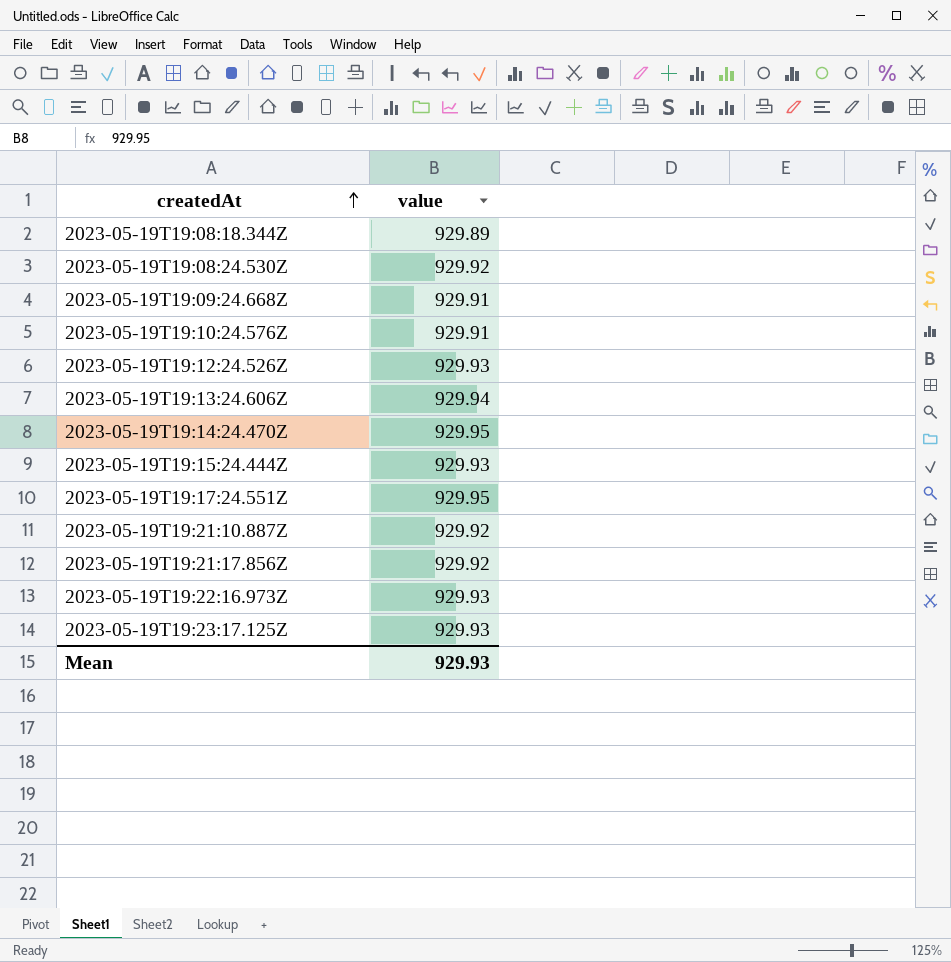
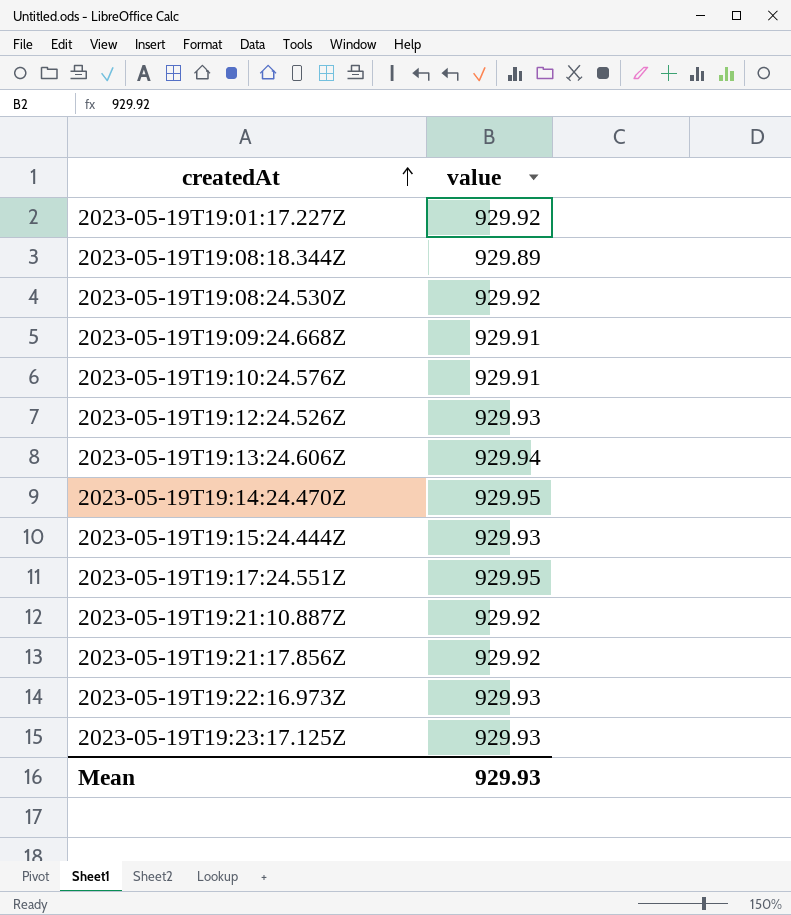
row 2023-05-19T19:01:17.227Z: none -> 929.92

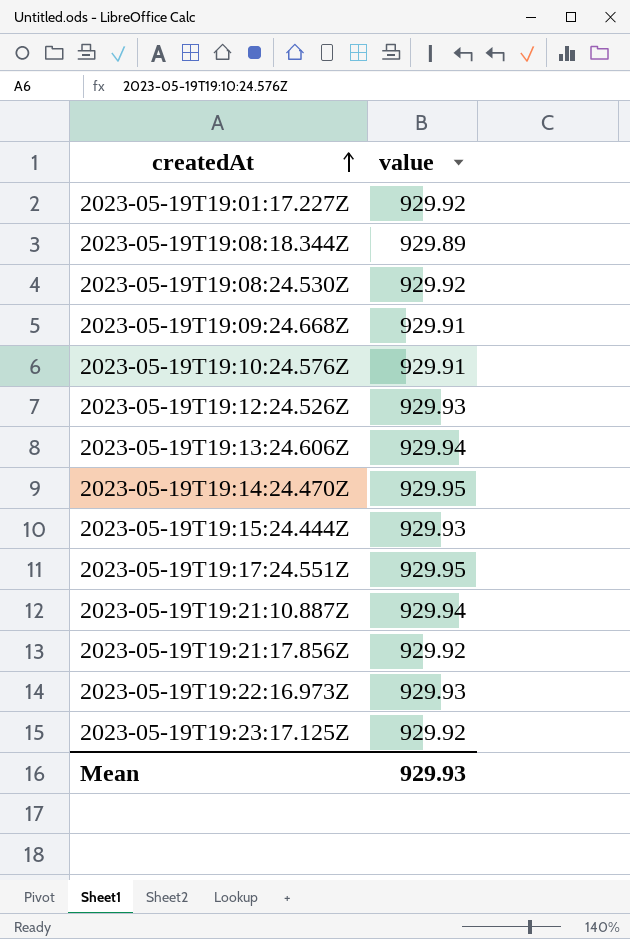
2023-05-19T19:21:10.887Z | value: 929.92 -> 929.94
2023-05-19T19:23:17.125Z | value: 929.93 -> 929.92

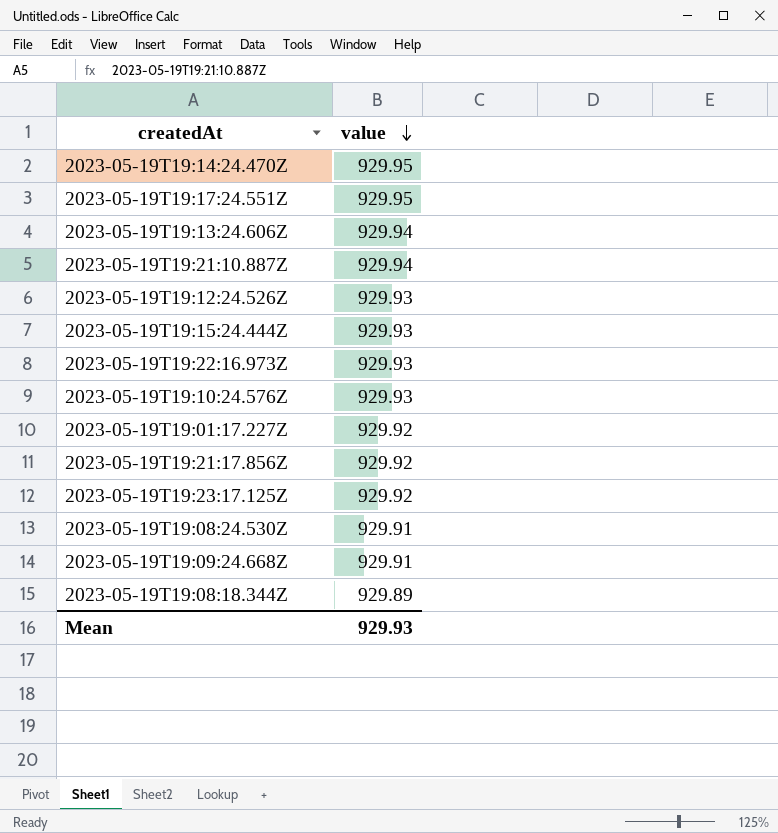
row order: createdAt ascending -> value descending
2023-05-19T19:10:24.576Z | value: 929.91 -> 929.93
2023-05-19T19:08:24.530Z | value: 929.92 -> 929.91

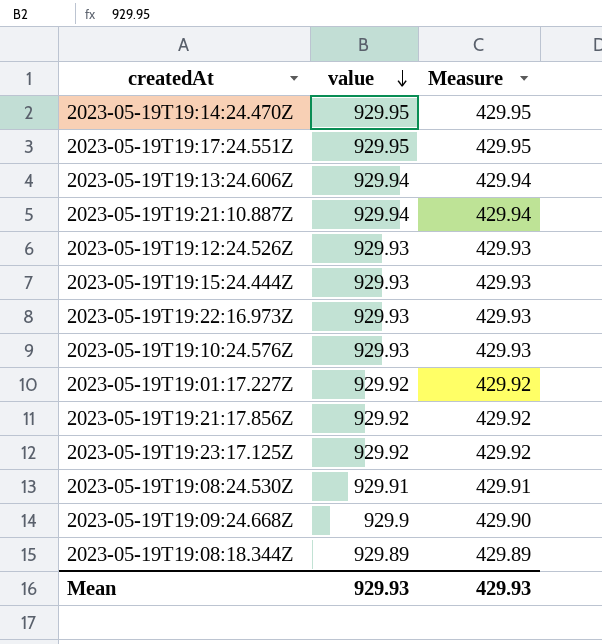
column Measure | formula: none -> [value] - 500
2023-05-19T19:09:24.668Z | value: 929.91 -> 929.9

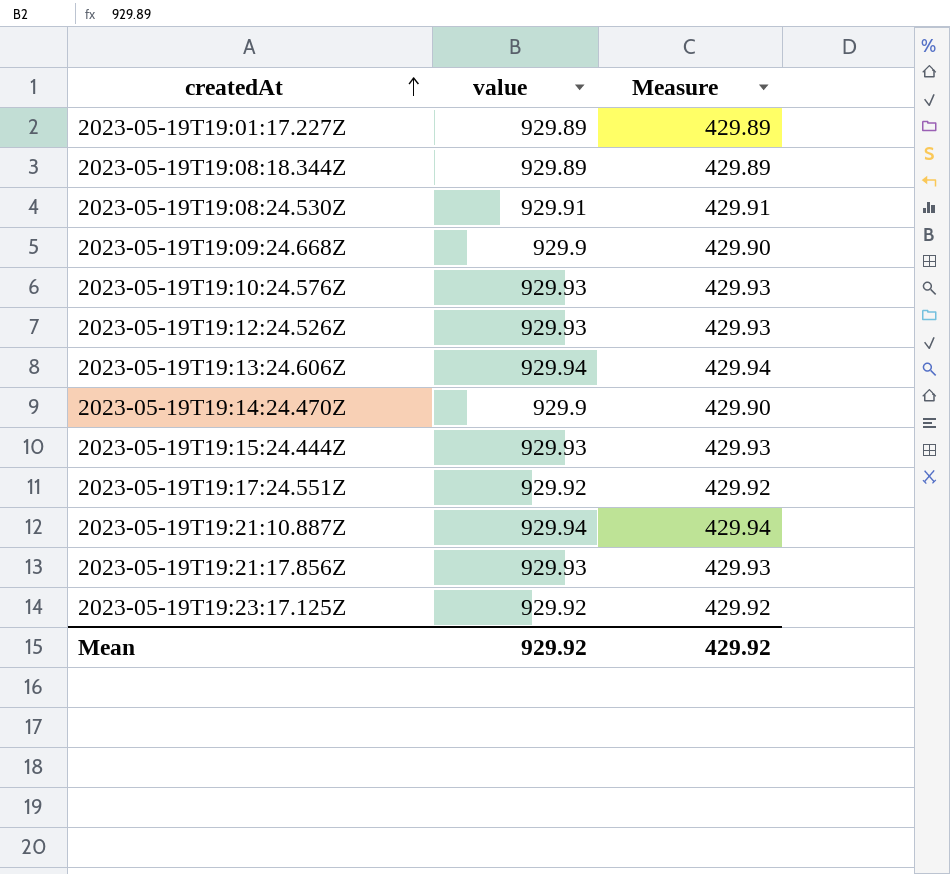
row order: value descending -> createdAt ascending
row 2023-05-19T19:22:16.973Z: 929.93 | 429.93 -> none
2023-05-19T19:01:17.227Z | value: 929.92 -> 929.89
2023-05-19T19:01:17.227Z | Measure: 429.92 -> 429.89
2023-05-19T19:14:24.470Z | value: 929.95 -> 929.9
2023-05-19T19:14:24.470Z | Measure: 429.95 -> 429.90
2023-05-19T19:17:24.551Z | value: 929.95 -> 929.92
2023-05-19T19:17:24.551Z | Measure: 429.95 -> 429.92
2023-05-19T19:21:17.856Z | value: 929.92 -> 929.93
2023-05-19T19:21:17.856Z | Measure: 429.92 -> 429.93
Mean | value: 929.93 -> 929.92
Mean | Measure: 429.93 -> 429.92

